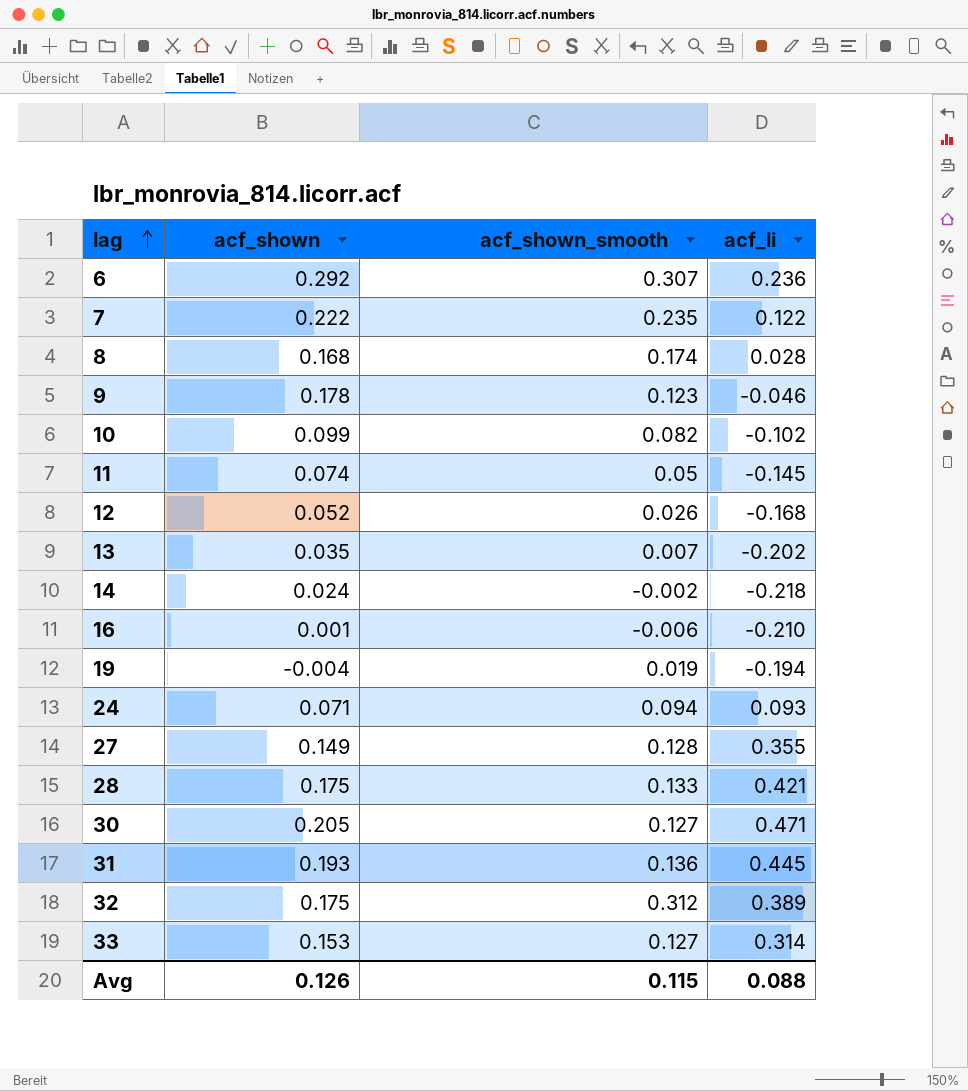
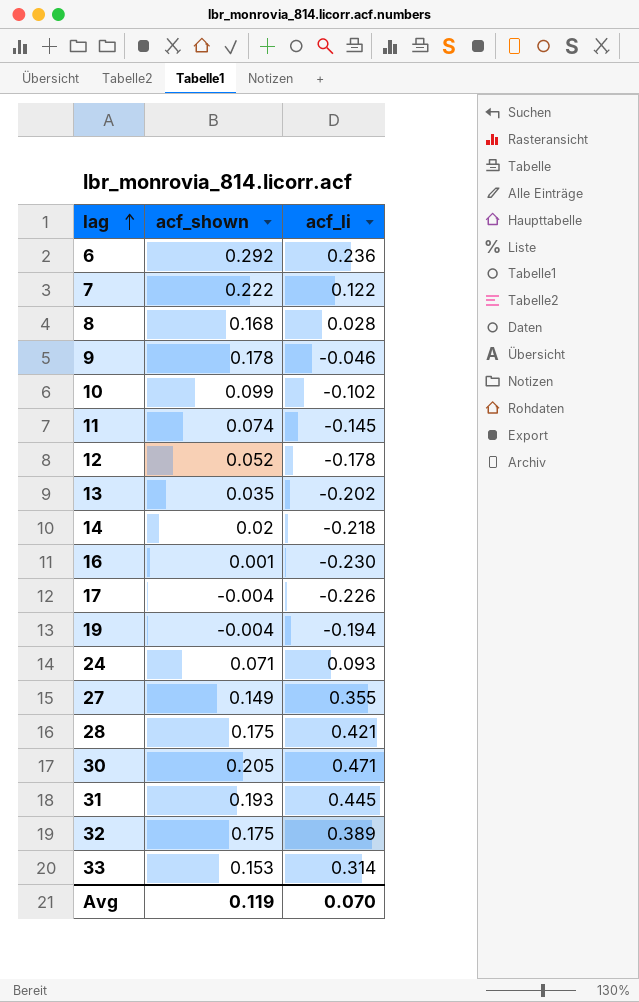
column acf_shown_smooth | position: 3 -> none
12 | acf_li: -0.168 -> -0.178
14 | acf_shown: 0.024 -> 0.02
16 | acf_li: -0.210 -> -0.230
row 17: none -> -0.004 | -0.226
Avg | acf_shown: 0.126 -> 0.119
Avg | acf_li: 0.088 -> 0.070

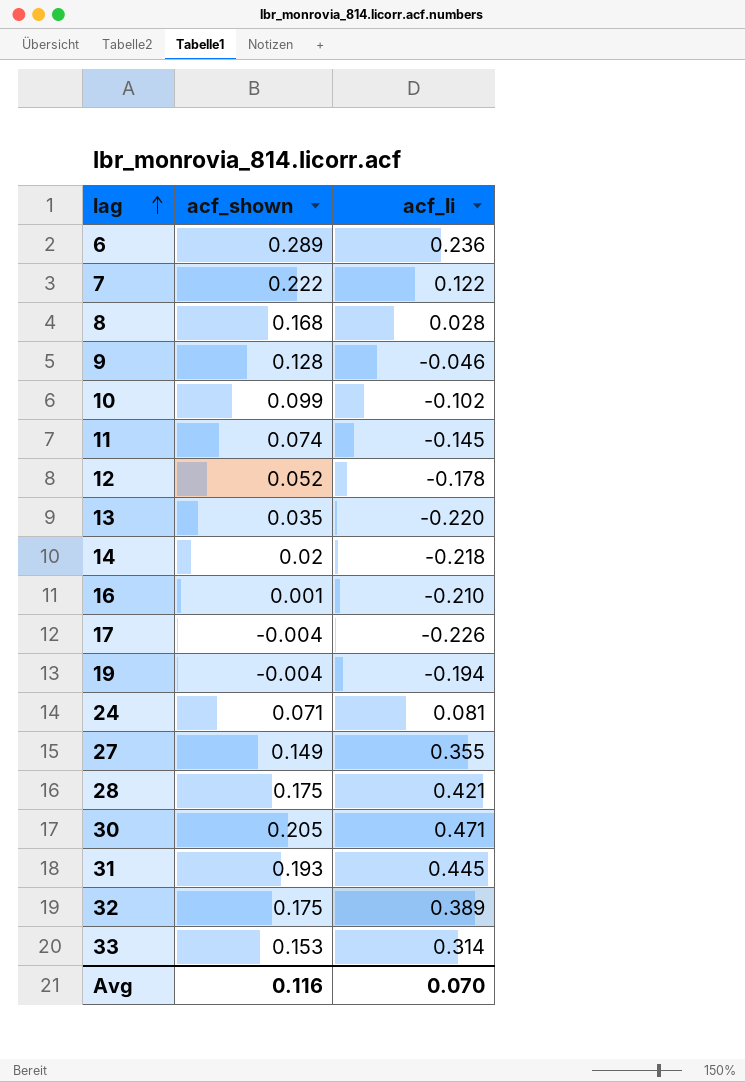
6 | acf_shown: 0.292 -> 0.289
9 | acf_shown: 0.178 -> 0.128
13 | acf_li: -0.202 -> -0.220
16 | acf_li: -0.230 -> -0.210
24 | acf_li: 0.093 -> 0.081
Avg | acf_shown: 0.119 -> 0.116

